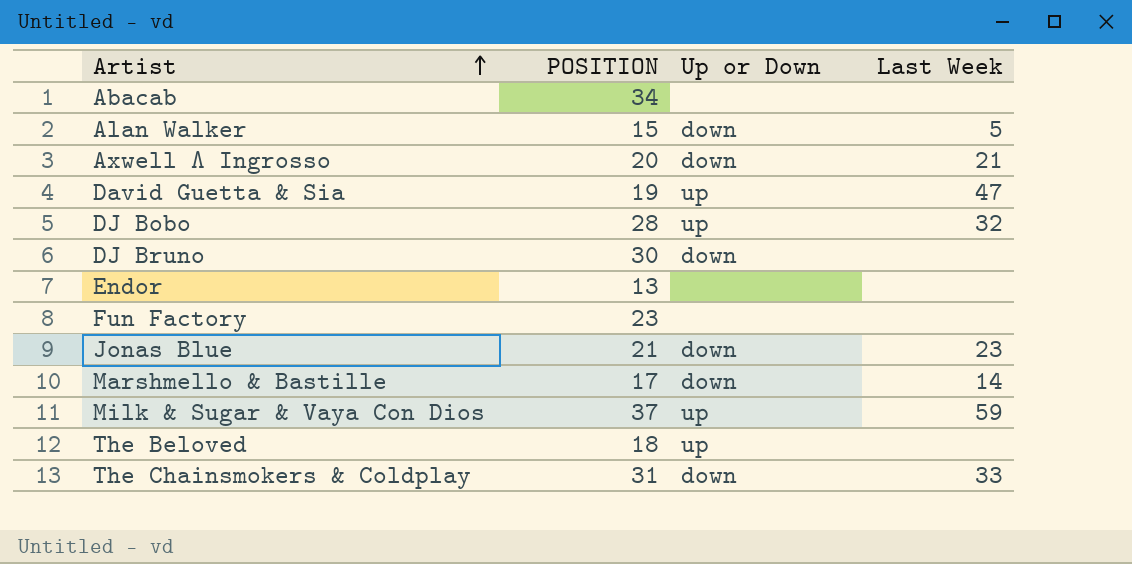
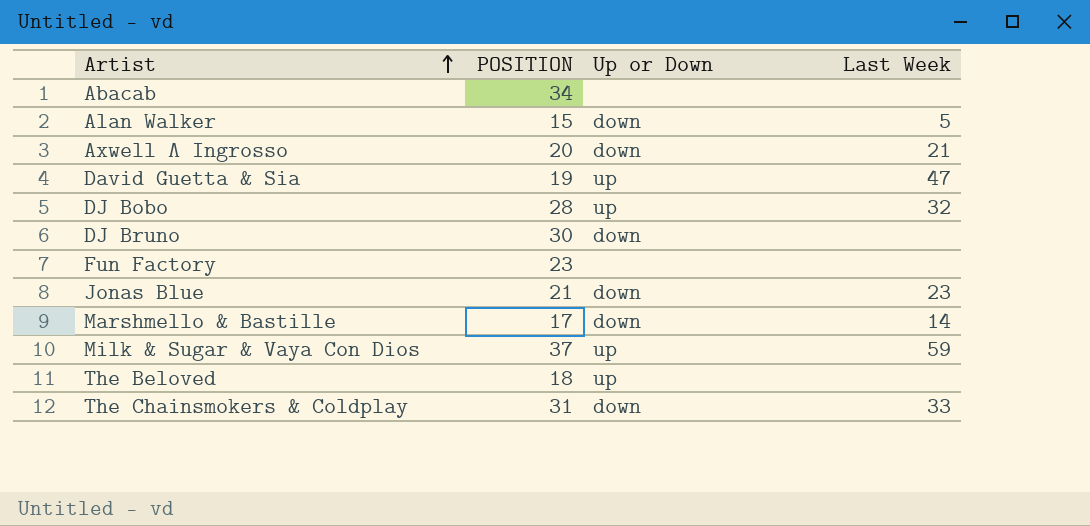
row Endor: 13 | none | none -> none

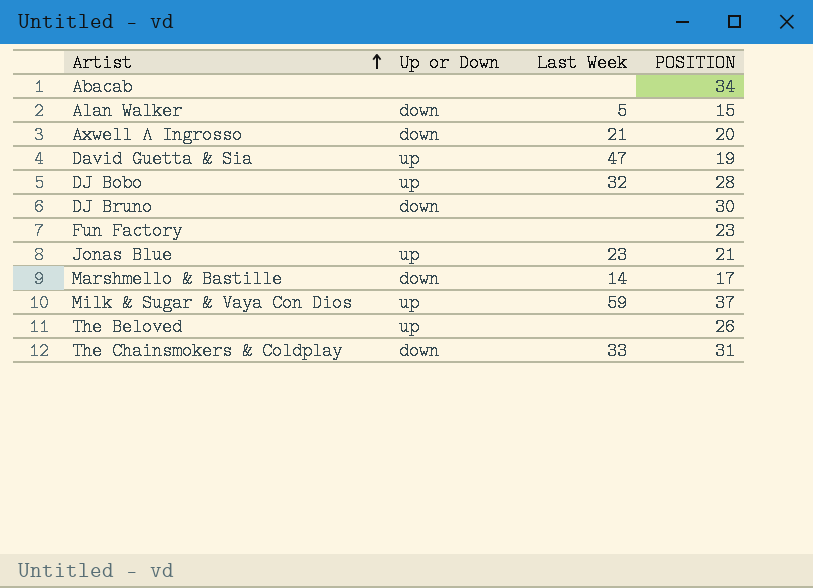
column POSITION | position: 2 -> 4
Jonas Blue | Up or Down: down -> up
The Beloved | POSITION: 18 -> 26

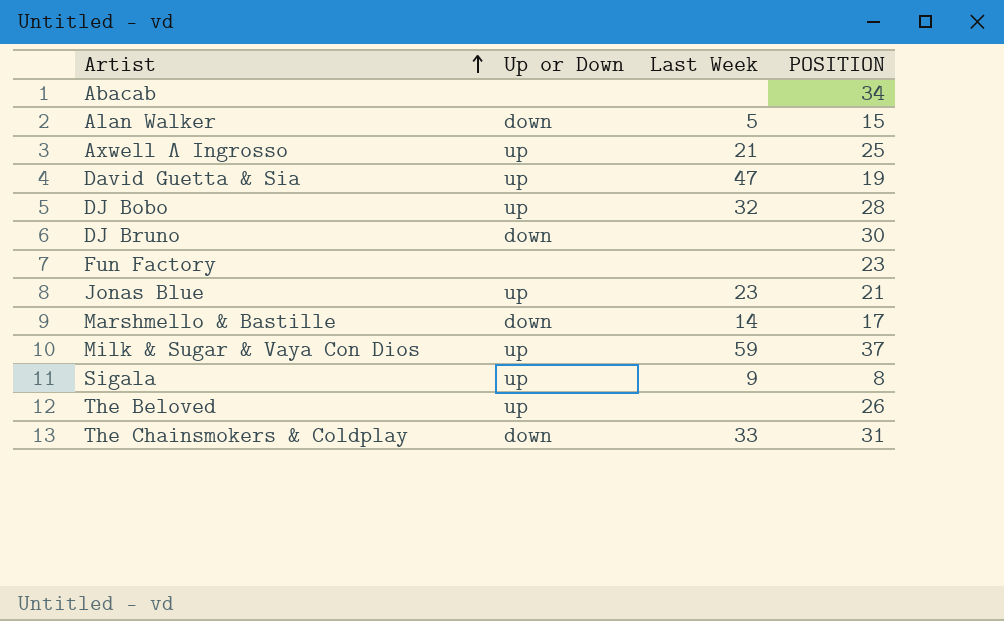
Axwell Λ Ingrosso | Up or Down: down -> up
Axwell Λ Ingrosso | POSITION: 20 -> 25
row Sigala: none -> up | 9 | 8

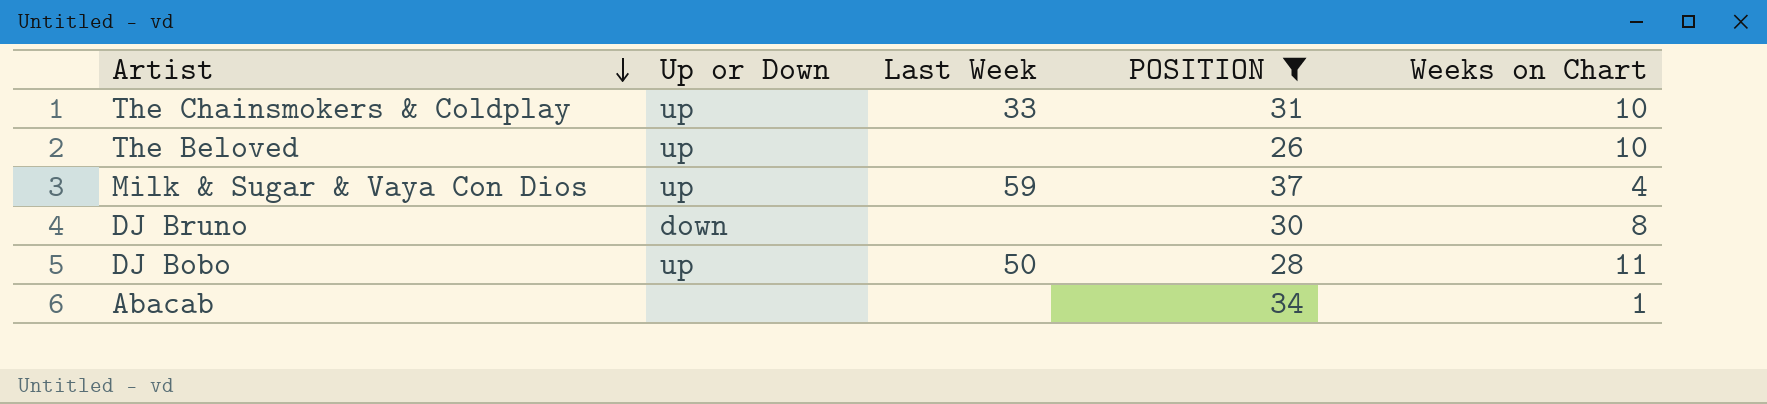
filter: none -> POSITION >= 26
row order: Artist ascending -> Artist descending
column Weeks on Chart | position: none -> 5
The Chainsmokers & Coldplay | Up or Down: down -> up
DJ Bobo | Last Week: 32 -> 50

